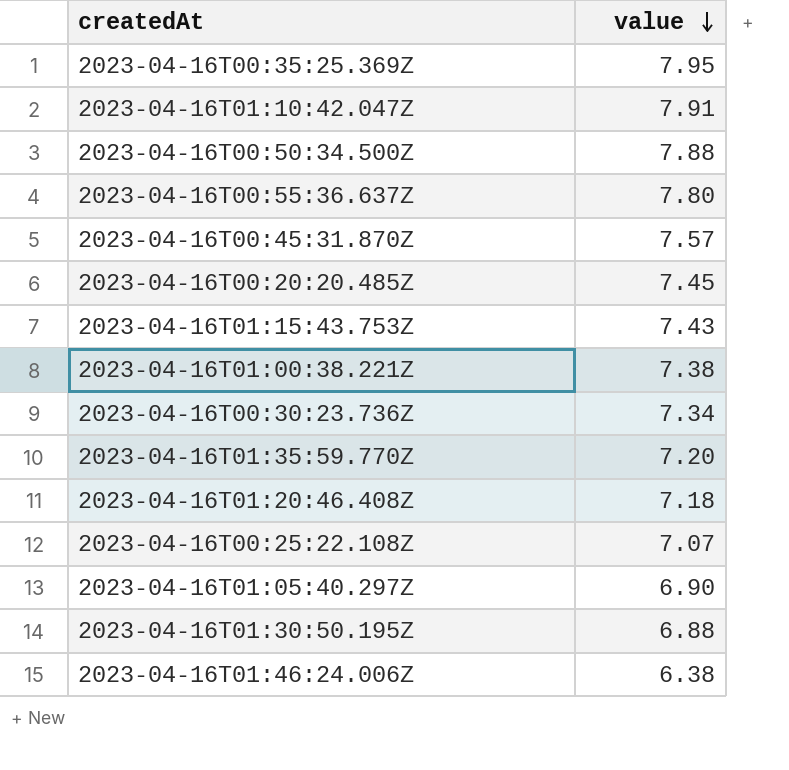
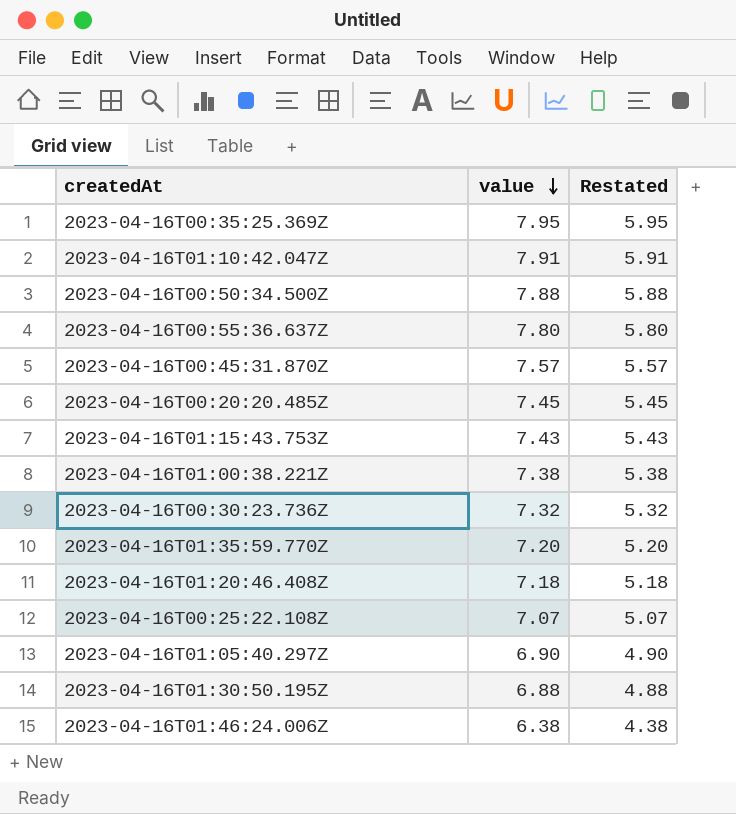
column Restated | formula: none -> [value] - 2
2023-04-16T00:30:23.736Z | value: 7.34 -> 7.32

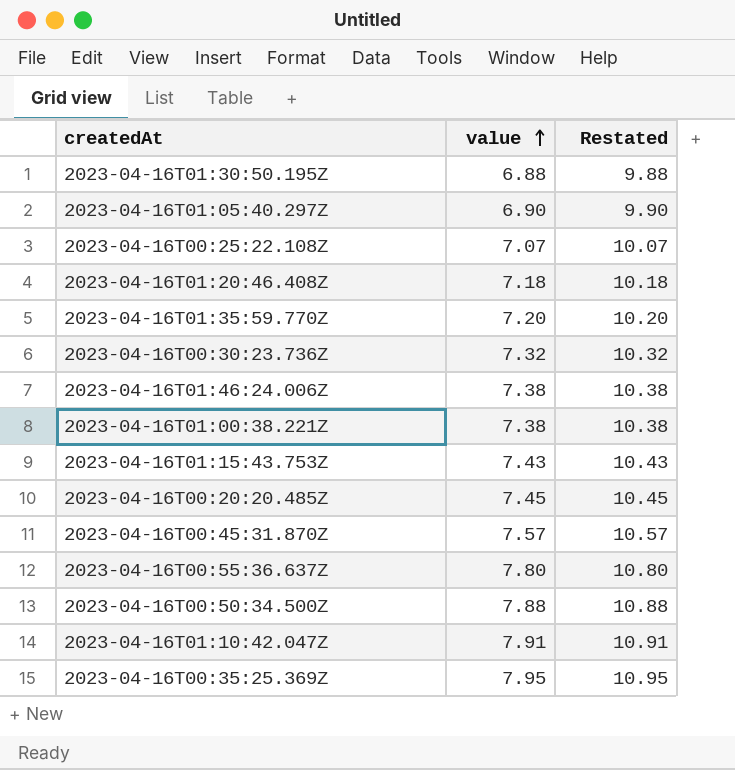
row order: value descending -> value ascending
column Restated | formula: [value] - 2 -> [value] + 3
2023-04-16T01:46:24.006Z | value: 6.38 -> 7.38

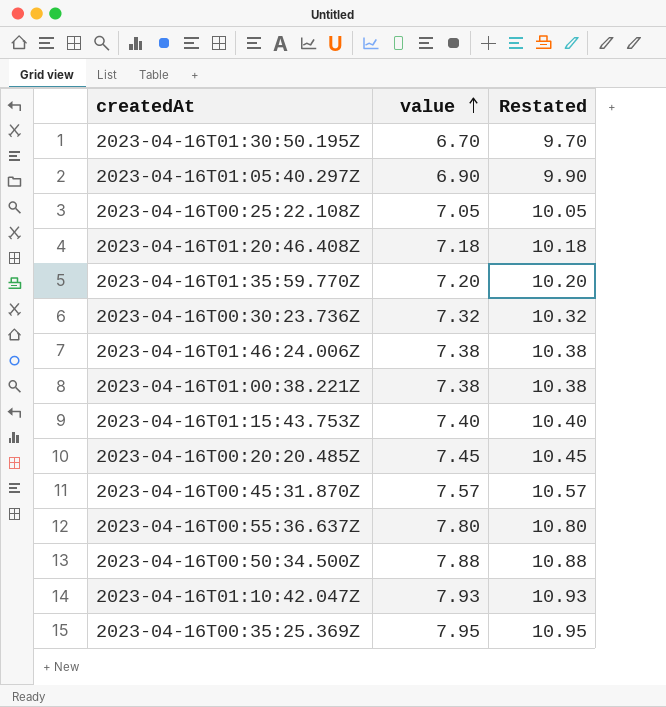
2023-04-16T01:30:50.195Z | value: 6.88 -> 6.70
2023-04-16T01:30:50.195Z | Restated: 9.88 -> 9.70
2023-04-16T00:25:22.108Z | value: 7.07 -> 7.05
2023-04-16T00:25:22.108Z | Restated: 10.07 -> 10.05
2023-04-16T01:15:43.753Z | value: 7.43 -> 7.40
2023-04-16T01:15:43.753Z | Restated: 10.43 -> 10.40
2023-04-16T01:10:42.047Z | value: 7.91 -> 7.93
2023-04-16T01:10:42.047Z | Restated: 10.91 -> 10.93

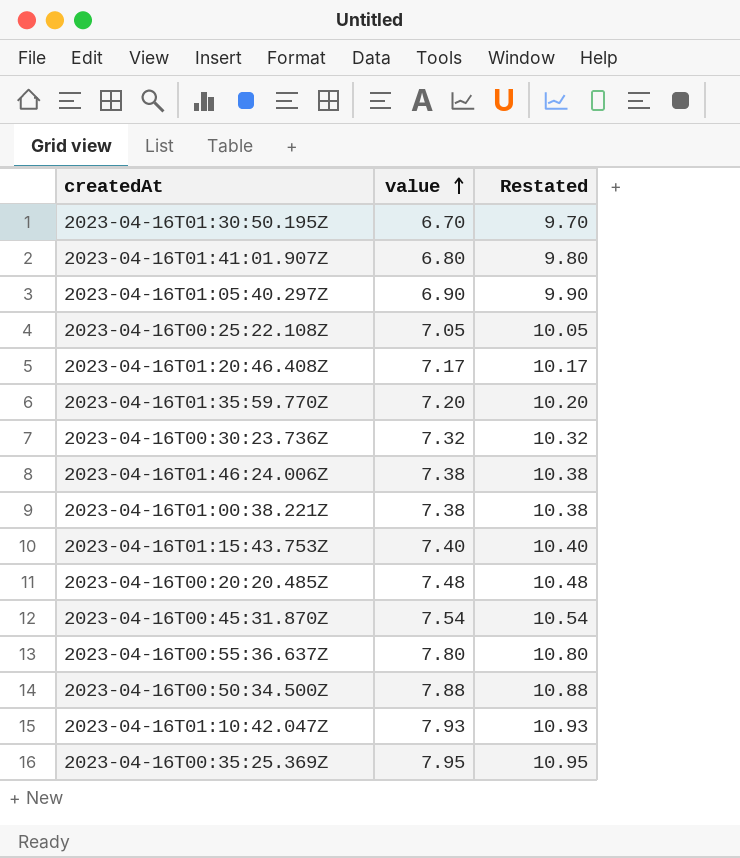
row 2023-04-16T01:41:01.907Z: none -> 6.80 | 9.80
2023-04-16T01:20:46.408Z | value: 7.18 -> 7.17
2023-04-16T01:20:46.408Z | Restated: 10.18 -> 10.17
2023-04-16T00:20:20.485Z | value: 7.45 -> 7.48
2023-04-16T00:20:20.485Z | Restated: 10.45 -> 10.48
2023-04-16T00:45:31.870Z | value: 7.57 -> 7.54
2023-04-16T00:45:31.870Z | Restated: 10.57 -> 10.54

